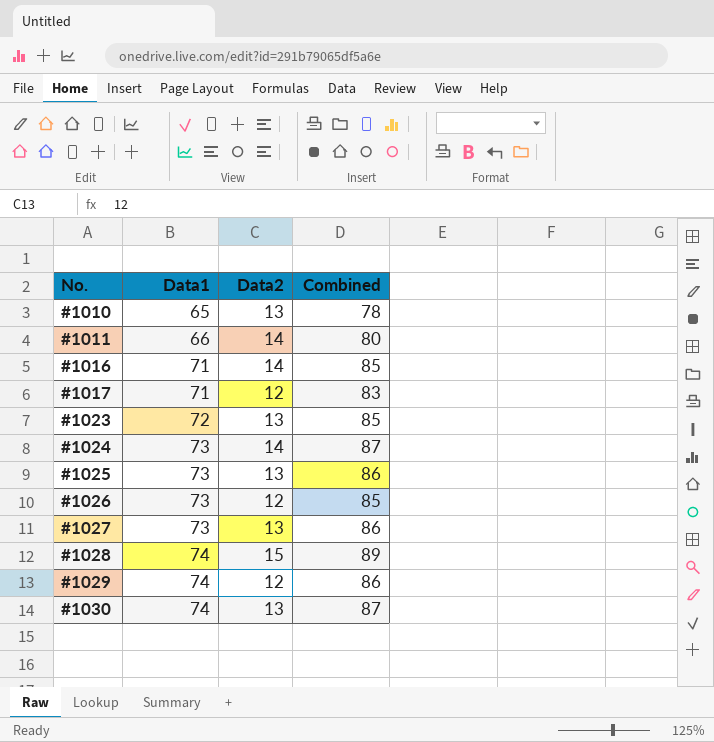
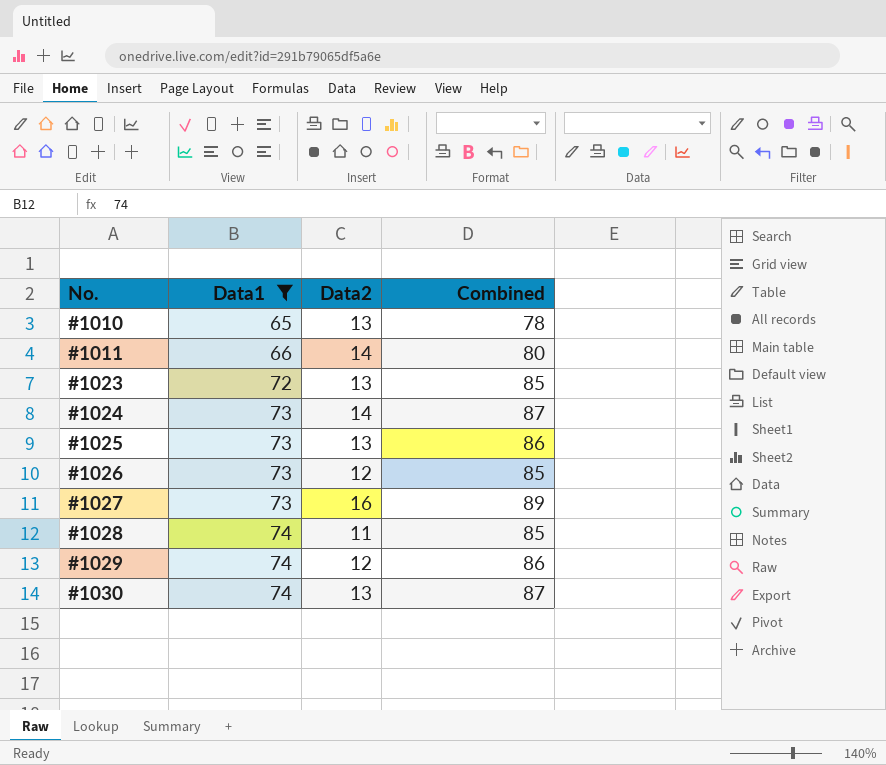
filter: none -> Data1 != 71
#1027 | Data2: 13 -> 16
#1027 | Combined: 86 -> 89
#1028 | Data2: 15 -> 11
#1028 | Combined: 89 -> 85

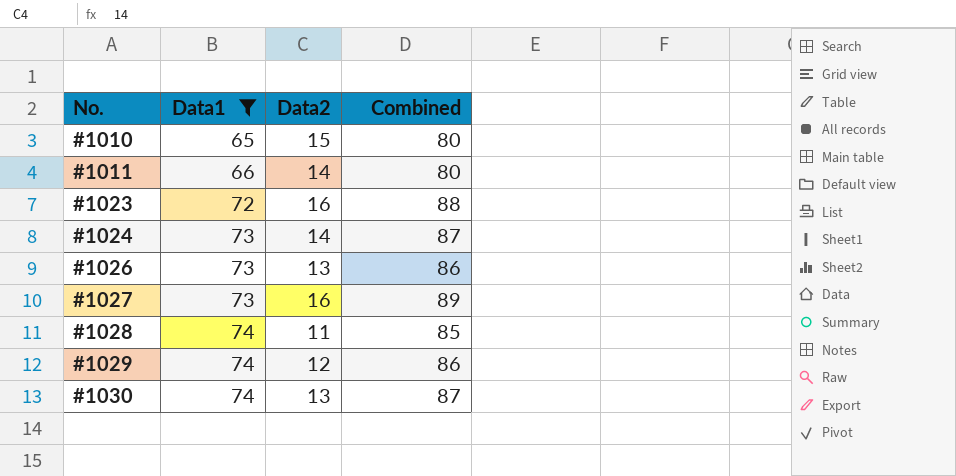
row #1025: 73 | 13 | 86 -> none
#1010 | Data2: 13 -> 15
#1010 | Combined: 78 -> 80
#1023 | Data2: 13 -> 16
#1023 | Combined: 85 -> 88
#1026 | Data2: 12 -> 13
#1026 | Combined: 85 -> 86

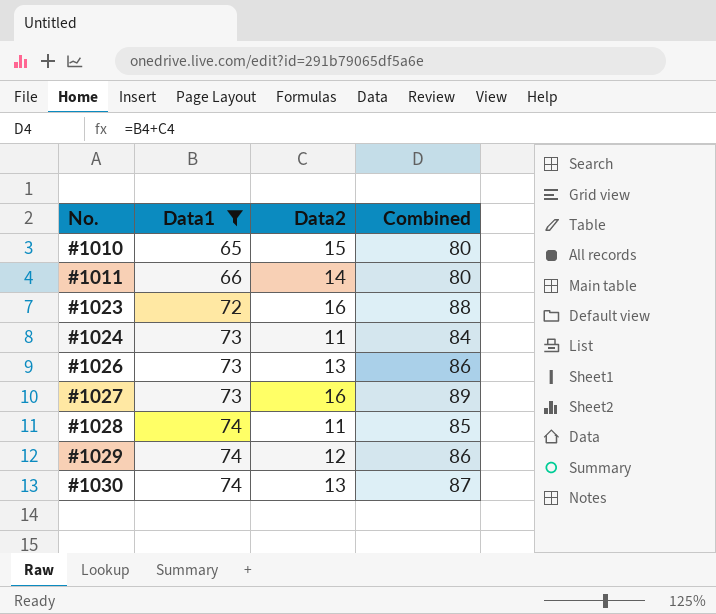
#1024 | Data2: 14 -> 11
#1024 | Combined: 87 -> 84

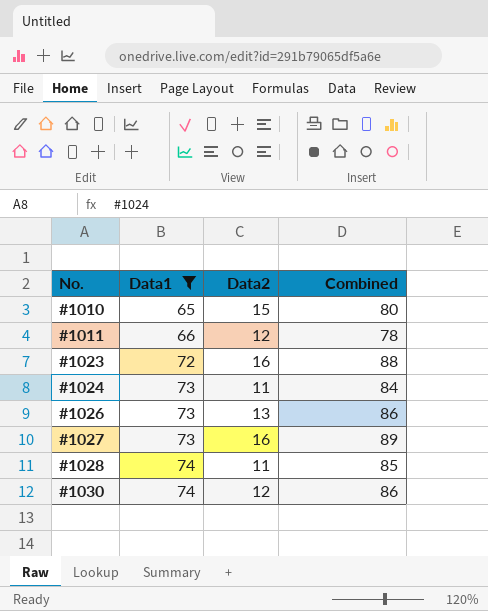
row #1029: 74 | 12 | 86 -> none
#1011 | Data2: 14 -> 12
#1011 | Combined: 80 -> 78
#1030 | Data2: 13 -> 12
#1030 | Combined: 87 -> 86

